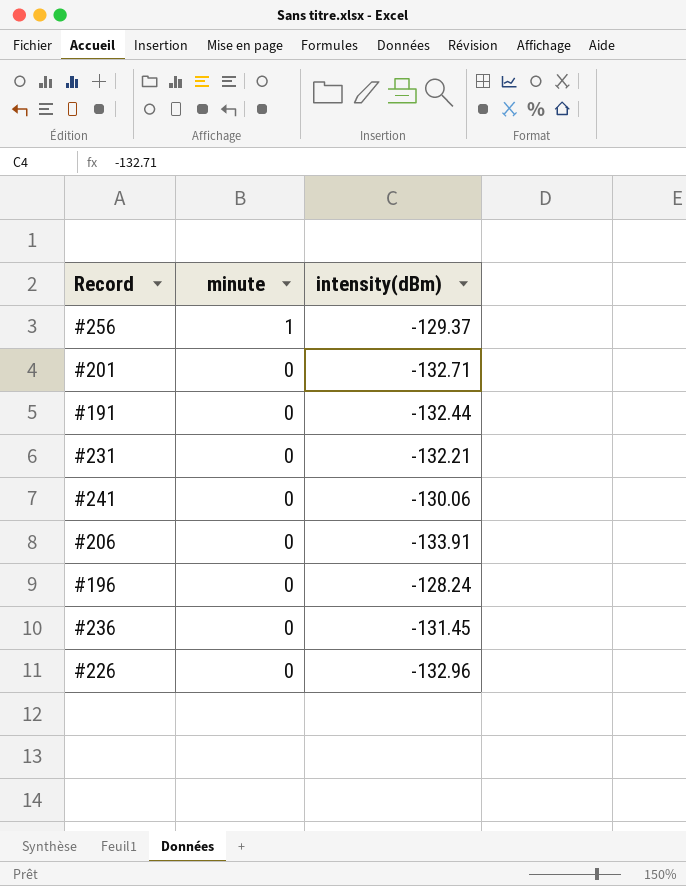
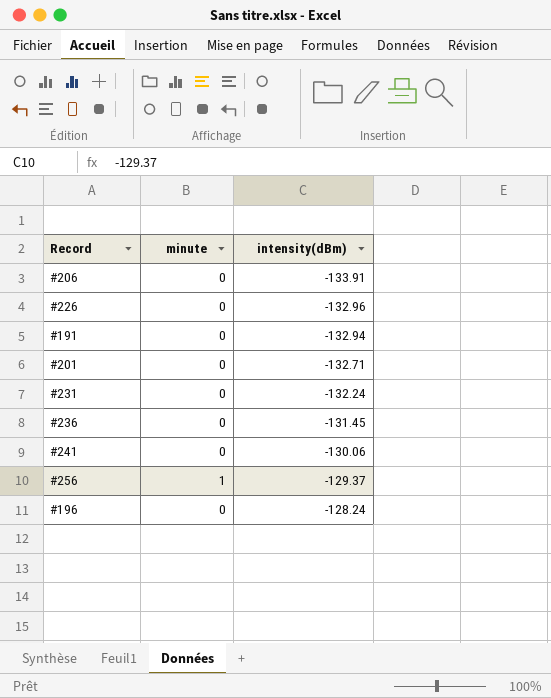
row order: minute descending -> intensity(dBm) ascending
#191 | intensity(dBm): -132.44 -> -132.94
#231 | intensity(dBm): -132.21 -> -132.24

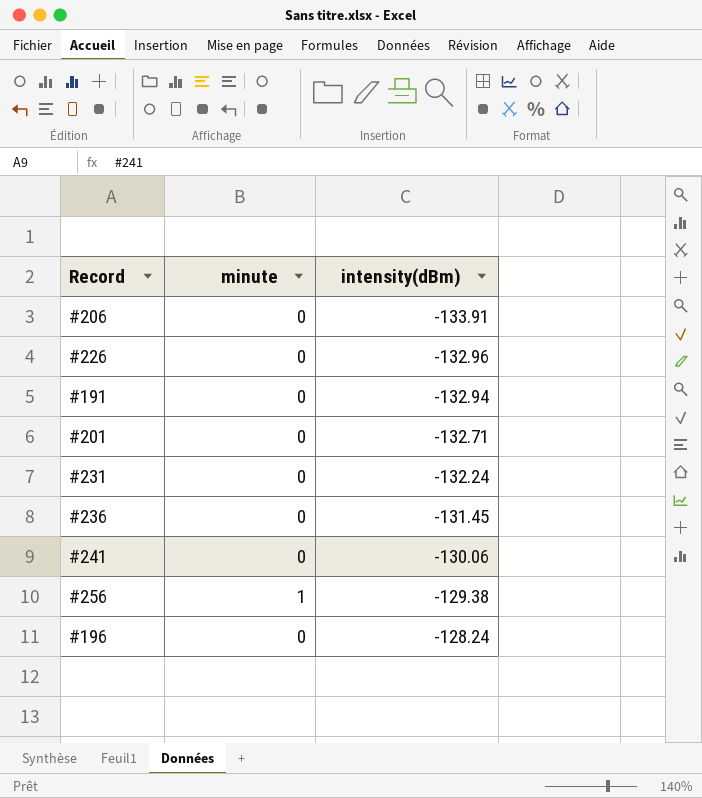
#256 | intensity(dBm): -129.37 -> -129.38

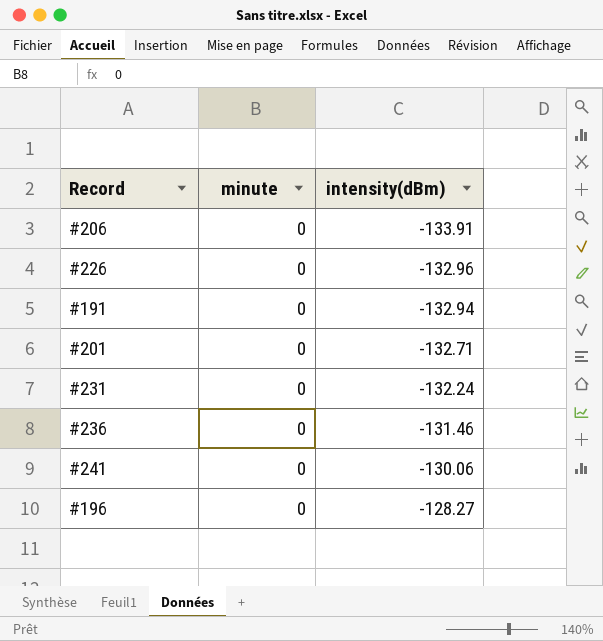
row #256: 1 | -129.38 -> none
#236 | intensity(dBm): -131.45 -> -131.46
#196 | intensity(dBm): -128.24 -> -128.27

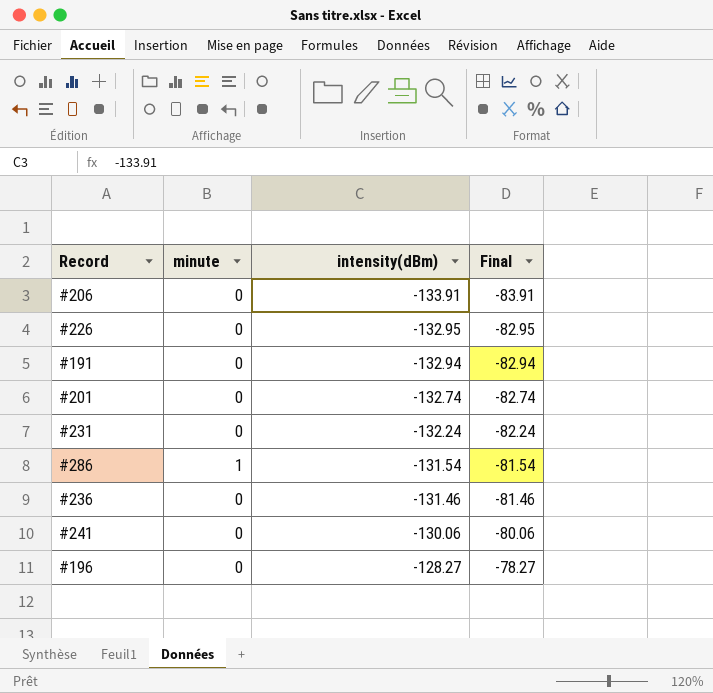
column Final | formula: none -> [intensity(dBm)] + 50
#226 | intensity(dBm): -132.96 -> -132.95
#201 | intensity(dBm): -132.71 -> -132.74
row #286: none -> 1 | -131.54 | -81.54

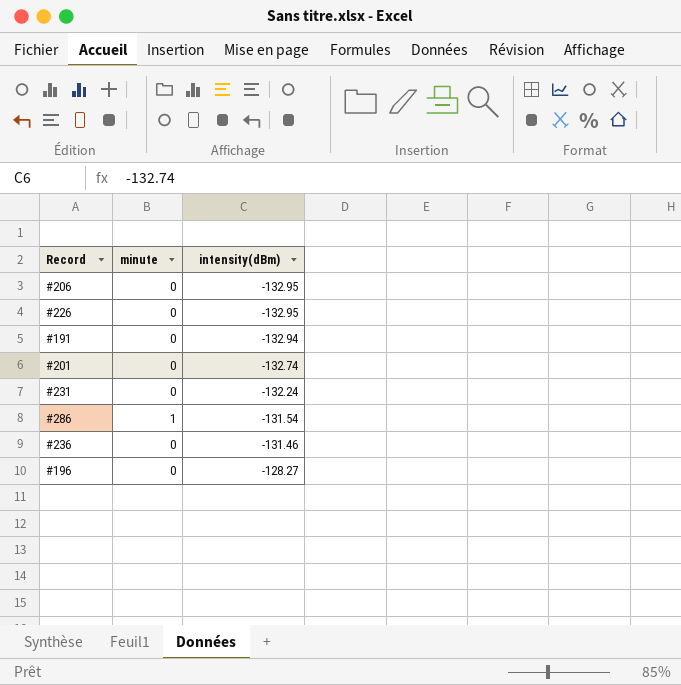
column Final | formula: [intensity(dBm)] + 50 -> none
row #241: 0 | -130.06 | -80.06 -> none
#206 | intensity(dBm): -133.91 -> -132.95

